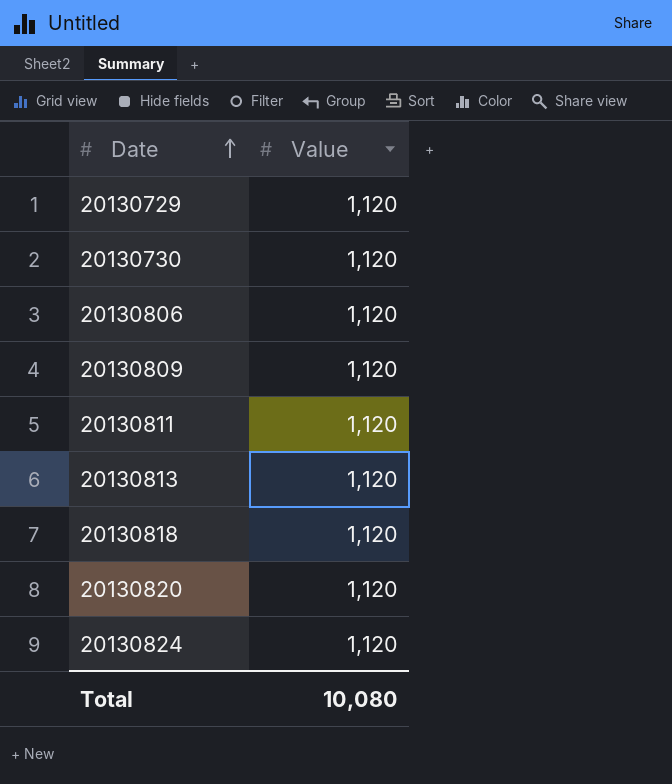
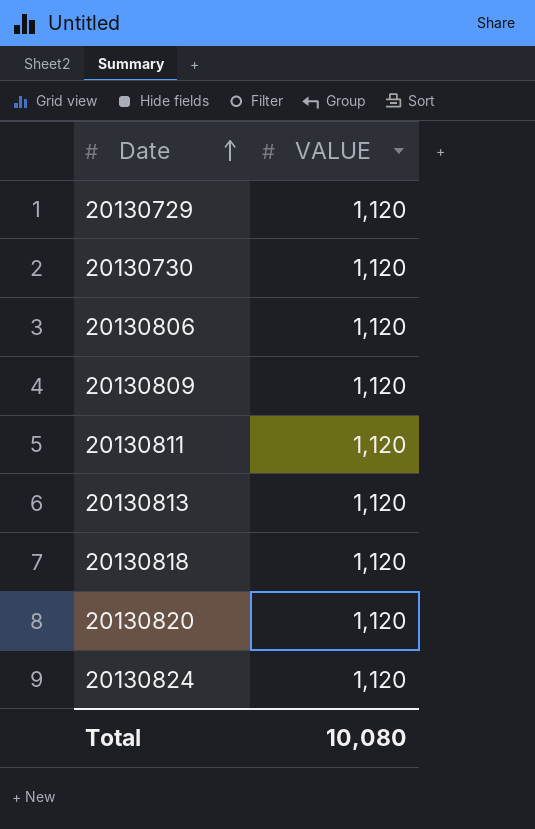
column name: Value -> VALUE

